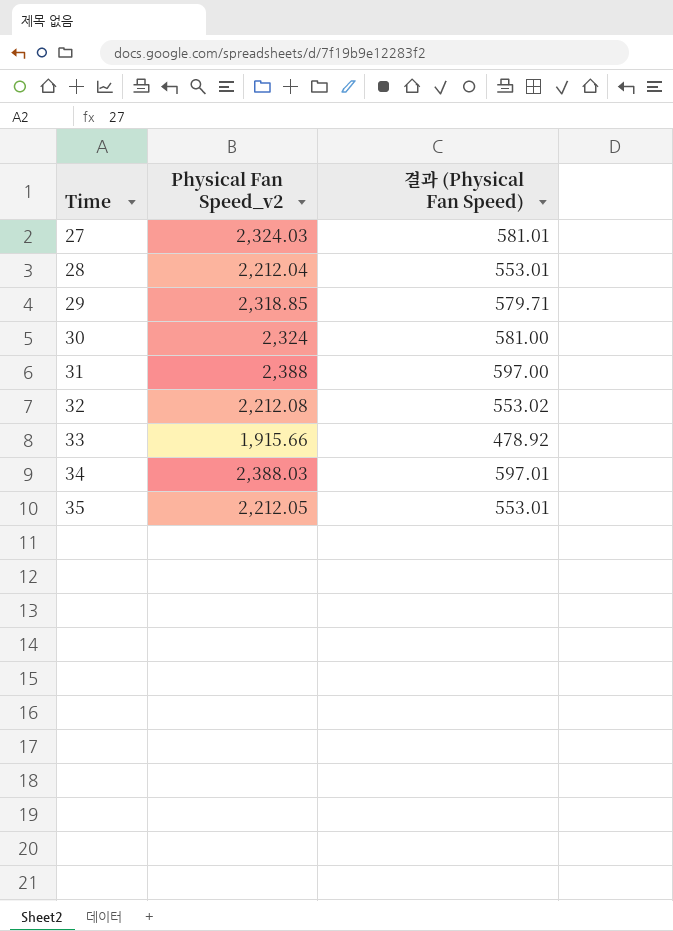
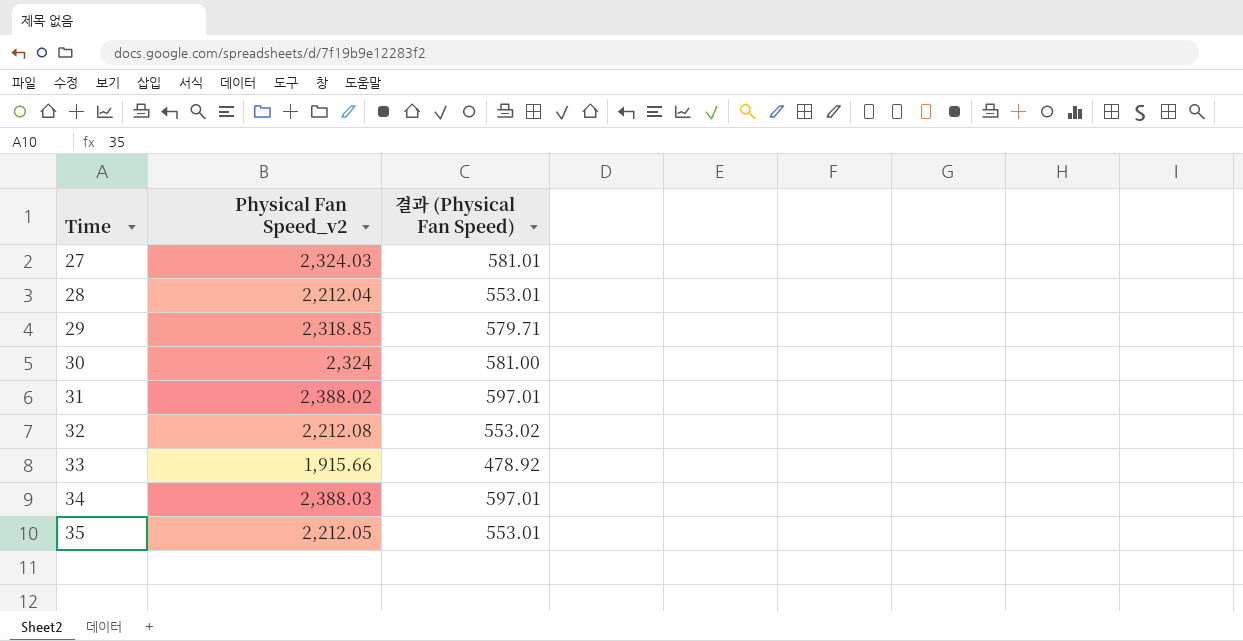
31 | Physical Fan Speed_v2: 2,388 -> 2,388.02
31 | 결과 (Physical Fan Speed): 597.00 -> 597.01

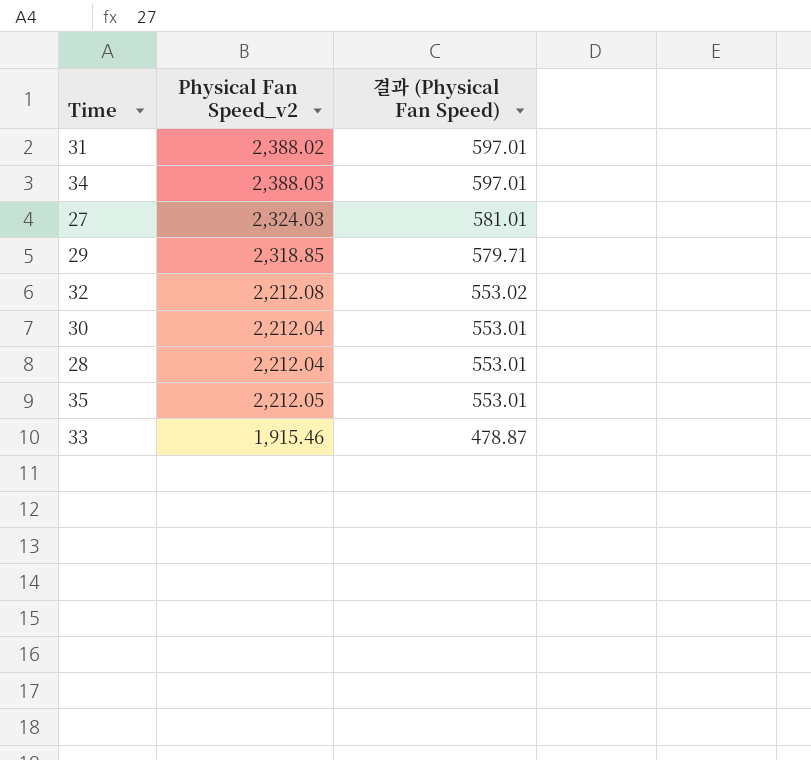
row order: Time ascending -> 결과 (Physical Fan Speed) descending
30 | Physical Fan Speed_v2: 2,324 -> 2,212.04
30 | 결과 (Physical Fan Speed): 581.00 -> 553.01
33 | Physical Fan Speed_v2: 1,915.66 -> 1,915.46
33 | 결과 (Physical Fan Speed): 478.92 -> 478.87

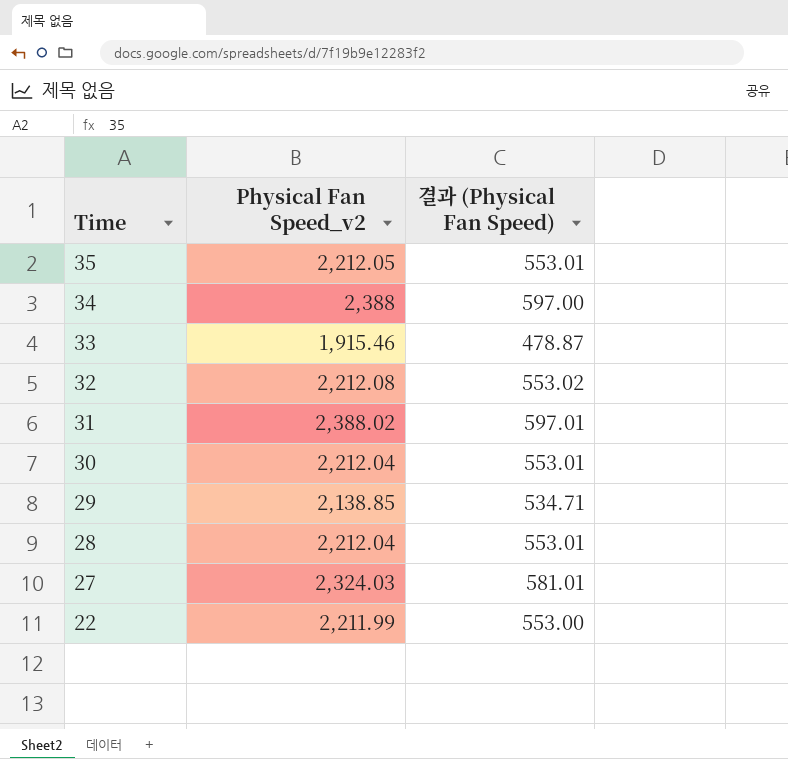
row order: 결과 (Physical Fan Speed) descending -> Time descending
34 | Physical Fan Speed_v2: 2,388.03 -> 2,388
34 | 결과 (Physical Fan Speed): 597.01 -> 597.00
29 | Physical Fan Speed_v2: 2,318.85 -> 2,138.85
29 | 결과 (Physical Fan Speed): 579.71 -> 534.71
row 22: none -> 2,211.99 | 553.00

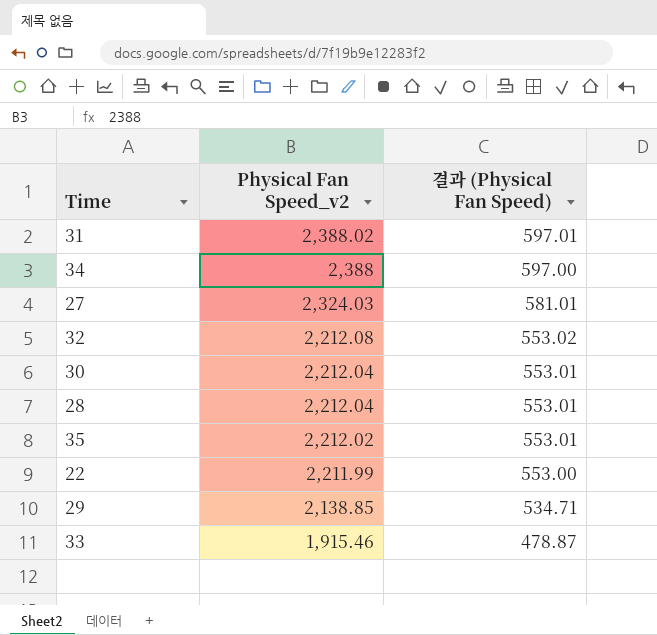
row order: Time descending -> Physical Fan Speed_v2 descending
35 | Physical Fan Speed_v2: 2,212.05 -> 2,212.02

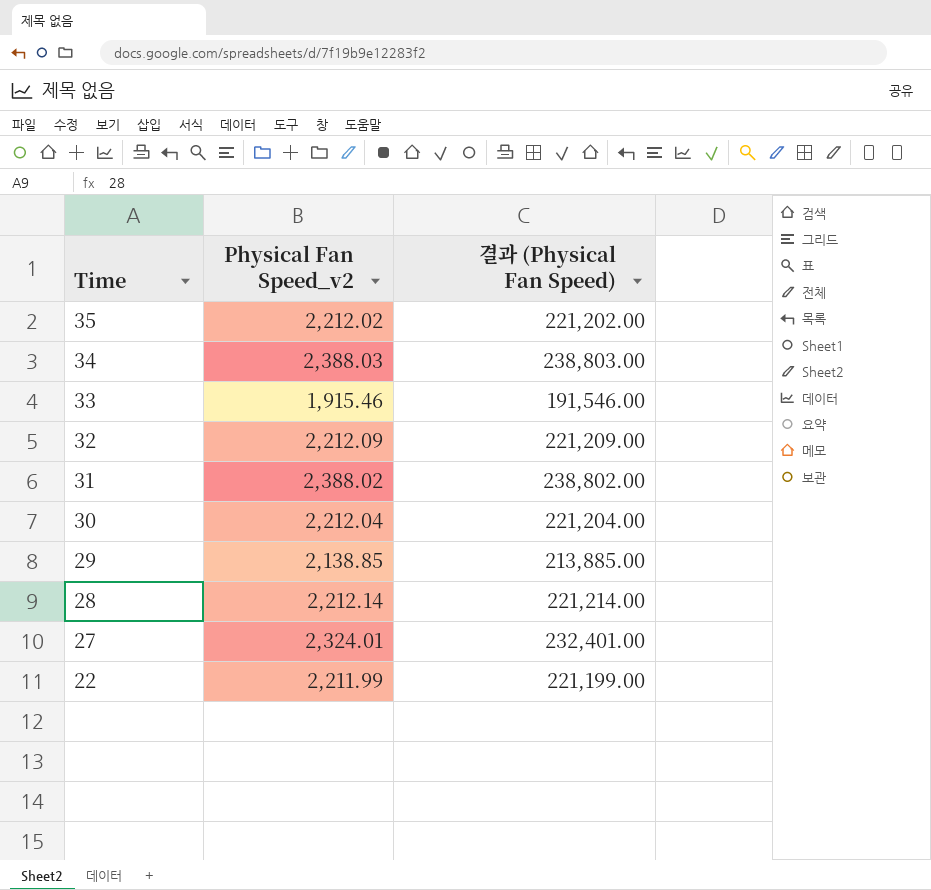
row order: Physical Fan Speed_v2 descending -> Time descending
column 결과 (Physical Fan Speed) | formula: [Physical Fan Speed_v2] * 0.25 -> [Physical Fan Speed_v2] * 100
34 | Physical Fan Speed_v2: 2,388 -> 2,388.03
32 | Physical Fan Speed_v2: 2,212.08 -> 2,212.09
28 | Physical Fan Speed_v2: 2,212.04 -> 2,212.14
27 | Physical Fan Speed_v2: 2,324.03 -> 2,324.01

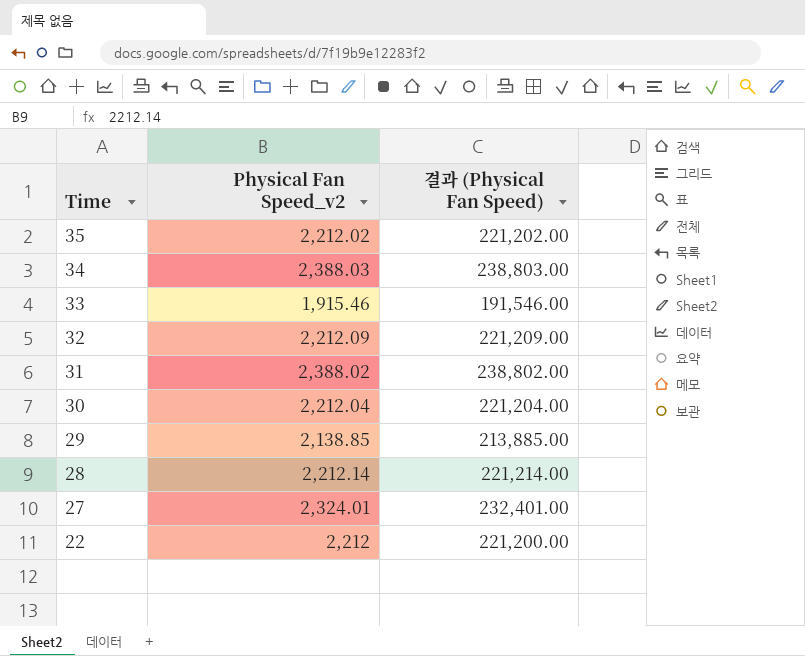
22 | Physical Fan Speed_v2: 2,211.99 -> 2,212
22 | 결과 (Physical Fan Speed): 221,199.00 -> 221,200.00

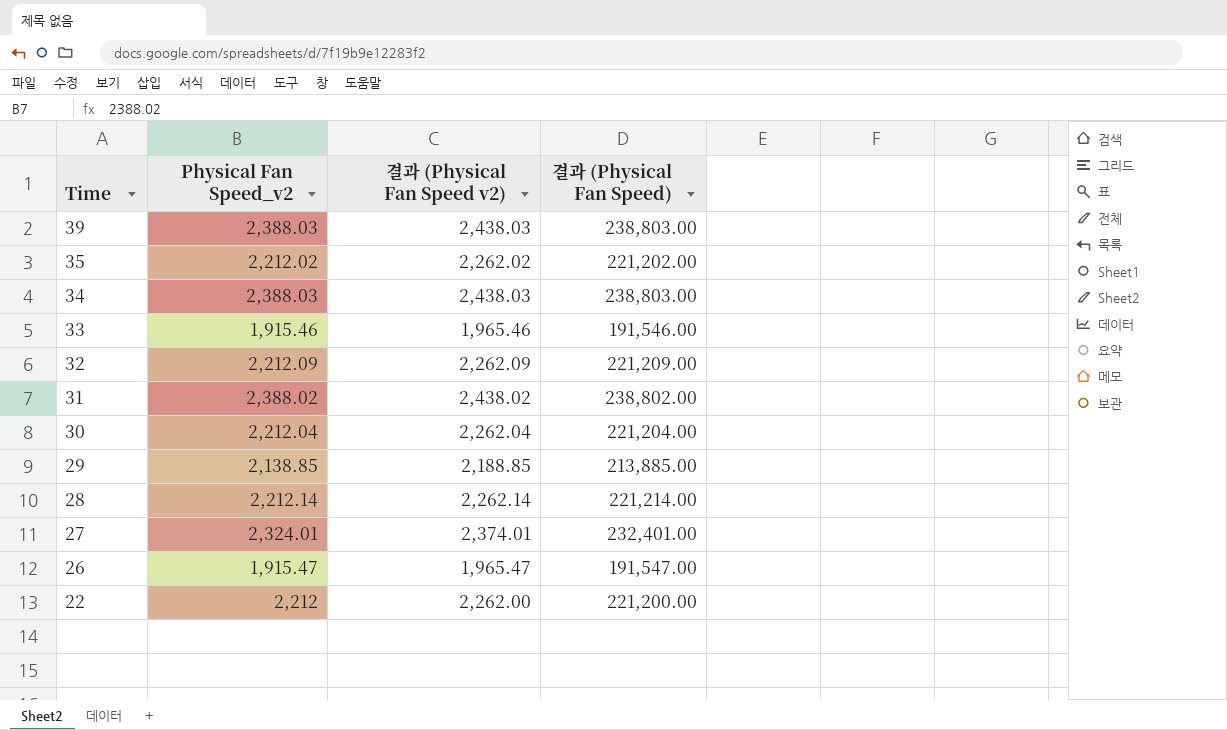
column 결과 (Physical Fan Speed v2) | formula: none -> [Physical Fan Speed_v2] + 50
row 39: none -> 2,388.03 | 2,438.03 | 238,803.00
row 26: none -> 1,915.47 | 1,965.47 | 191,547.00

